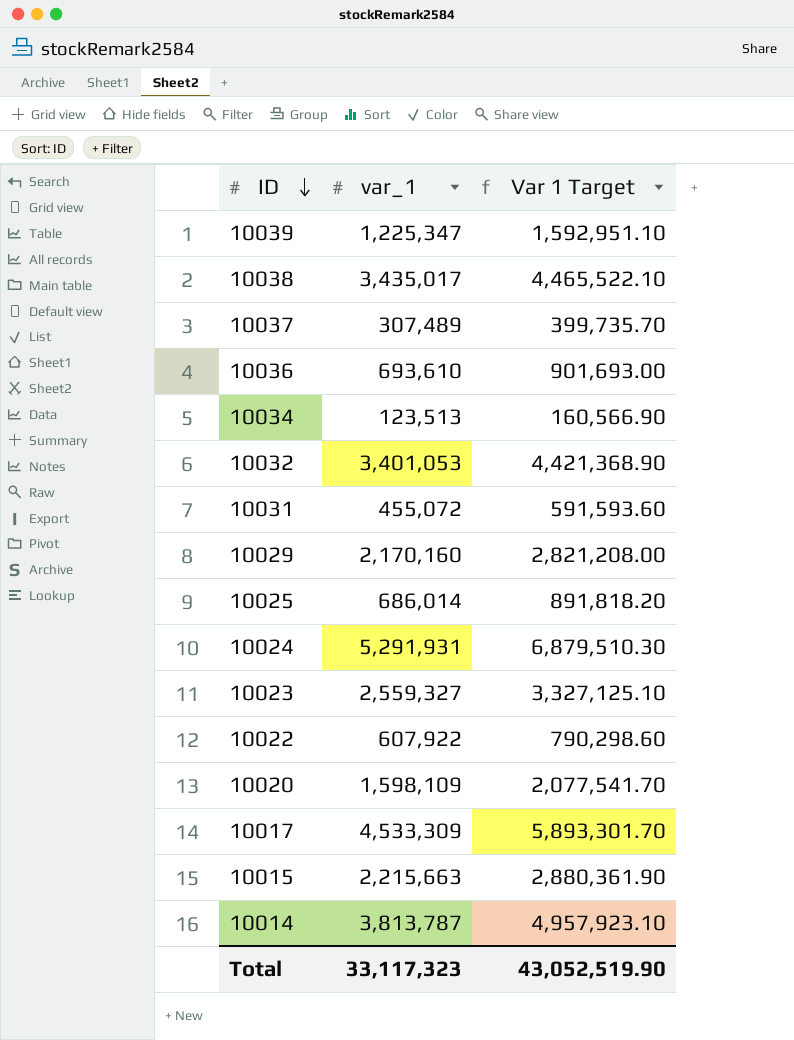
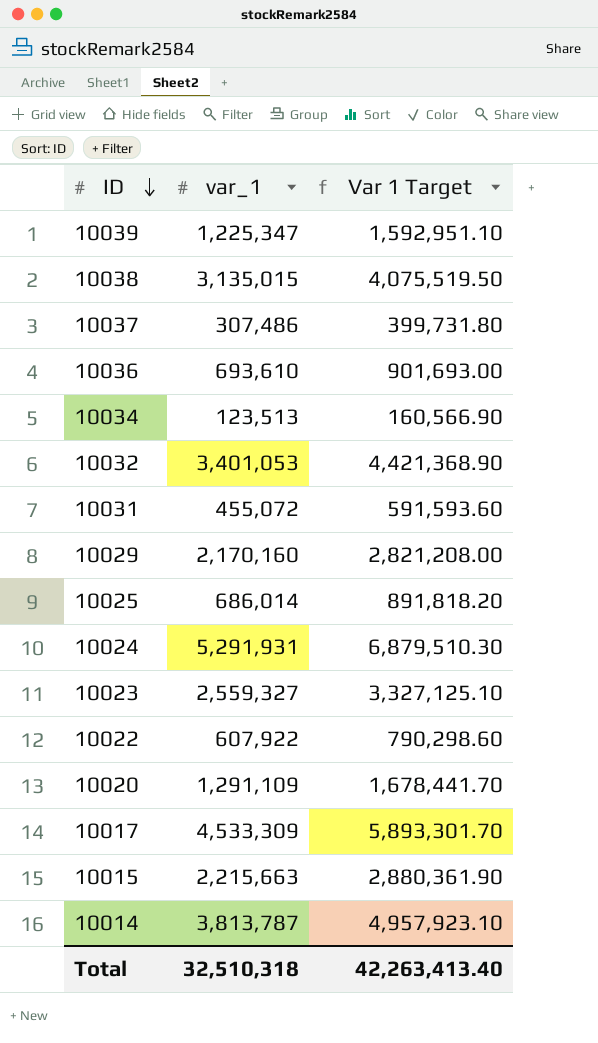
10038 | var_1: 3,435,017 -> 3,135,015
10038 | Var 1 Target: 4,465,522.10 -> 4,075,519.50
10037 | var_1: 307,489 -> 307,486
10037 | Var 1 Target: 399,735.70 -> 399,731.80
10020 | var_1: 1,598,109 -> 1,291,109
10020 | Var 1 Target: 2,077,541.70 -> 1,678,441.70
Total | var_1: 33,117,323 -> 32,510,318
Total | Var 1 Target: 43,052,519.90 -> 42,263,413.40

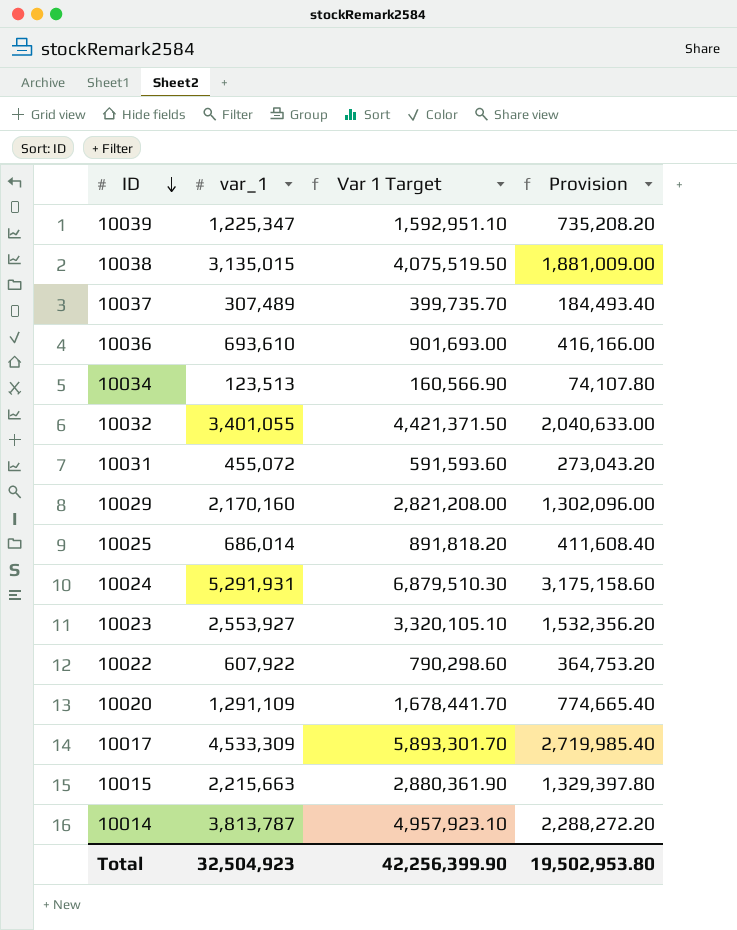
column Provision | formula: none -> [var_1] * 0.6
10037 | var_1: 307,486 -> 307,489
10037 | Var 1 Target: 399,731.80 -> 399,735.70
10032 | var_1: 3,401,053 -> 3,401,055
10032 | Var 1 Target: 4,421,368.90 -> 4,421,371.50
10023 | var_1: 2,559,327 -> 2,553,927
10023 | Var 1 Target: 3,327,125.10 -> 3,320,105.10
Total | var_1: 32,510,318 -> 32,504,923
Total | Var 1 Target: 42,263,413.40 -> 42,256,399.90

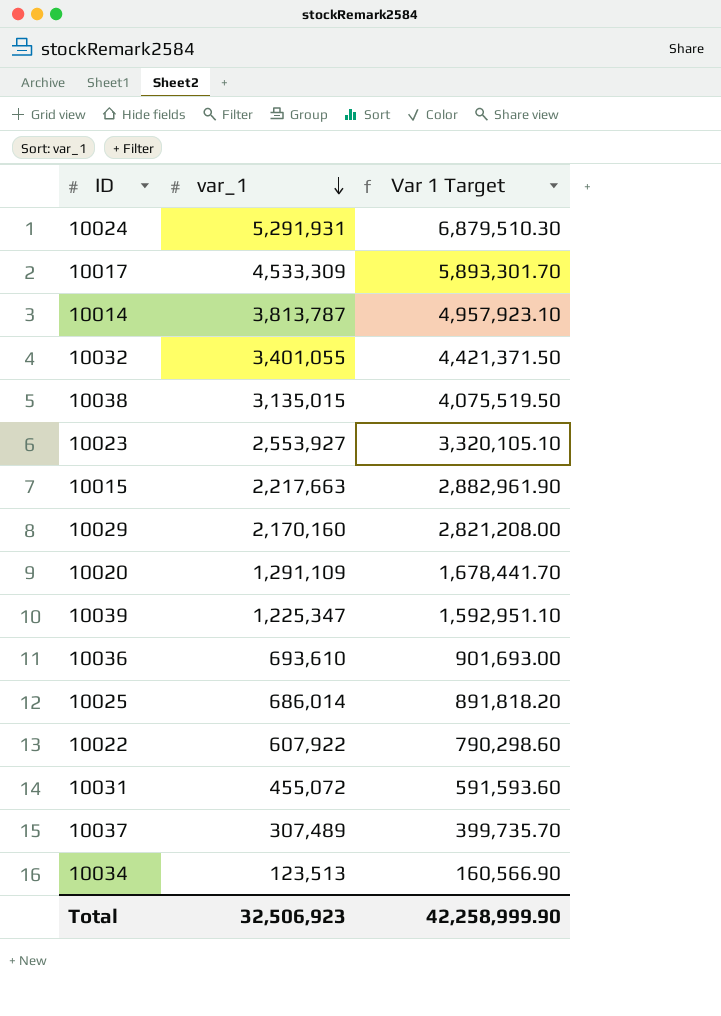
row order: ID descending -> var_1 descending
column Provision | formula: [var_1] * 0.6 -> none
10015 | var_1: 2,215,663 -> 2,217,663
10015 | Var 1 Target: 2,880,361.90 -> 2,882,961.90
Total | var_1: 32,504,923 -> 32,506,923
Total | Var 1 Target: 42,256,399.90 -> 42,258,999.90

